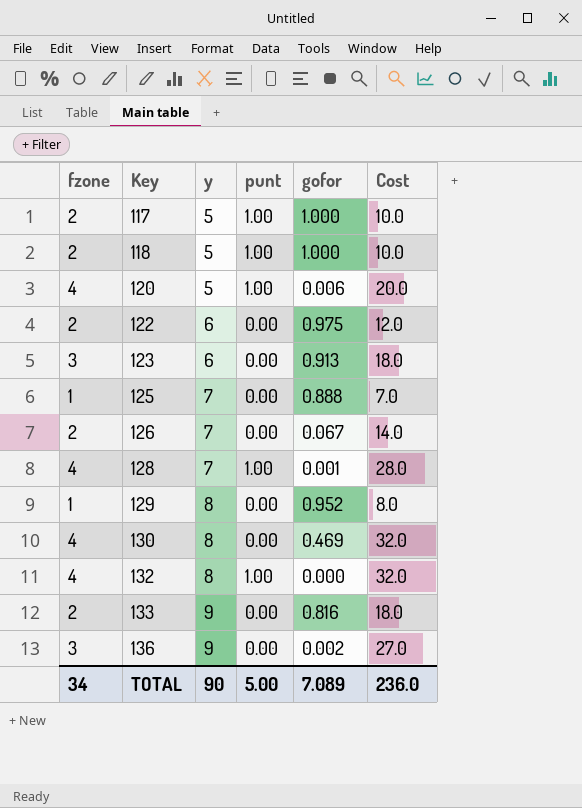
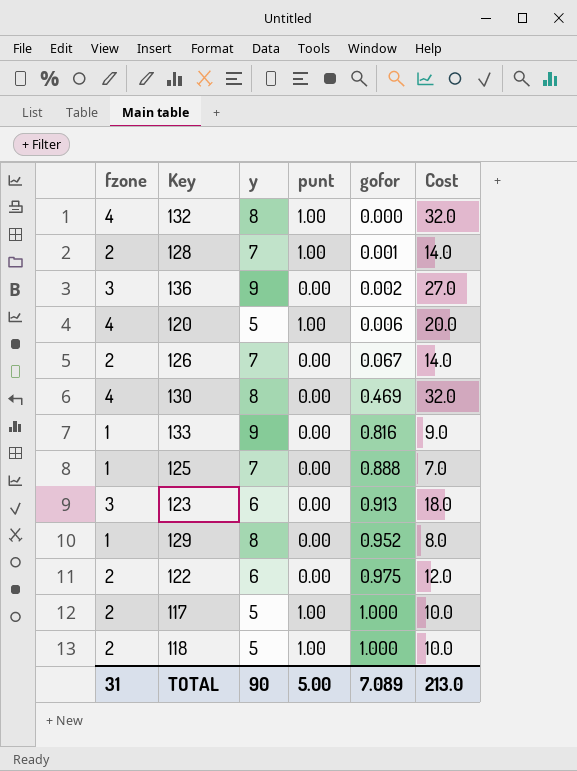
row order: Key ascending -> gofor ascending
128 | fzone: 4 -> 2
128 | Cost: 28.0 -> 14.0
133 | fzone: 2 -> 1
133 | Cost: 18.0 -> 9.0
TOTAL | fzone: 34 -> 31
TOTAL | Cost: 236.0 -> 213.0

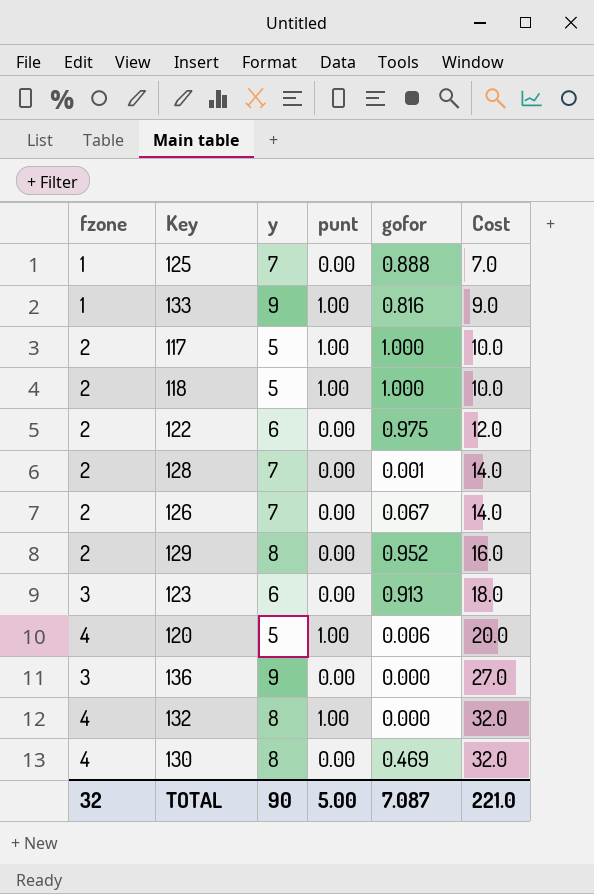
row order: gofor ascending -> Cost ascending
133 | punt: 0.00 -> 1.00
128 | punt: 1.00 -> 0.00
129 | fzone: 1 -> 2
129 | Cost: 8.0 -> 16.0
136 | gofor: 0.002 -> 0.000
TOTAL | fzone: 31 -> 32
TOTAL | gofor: 7.089 -> 7.087
TOTAL | Cost: 213.0 -> 221.0

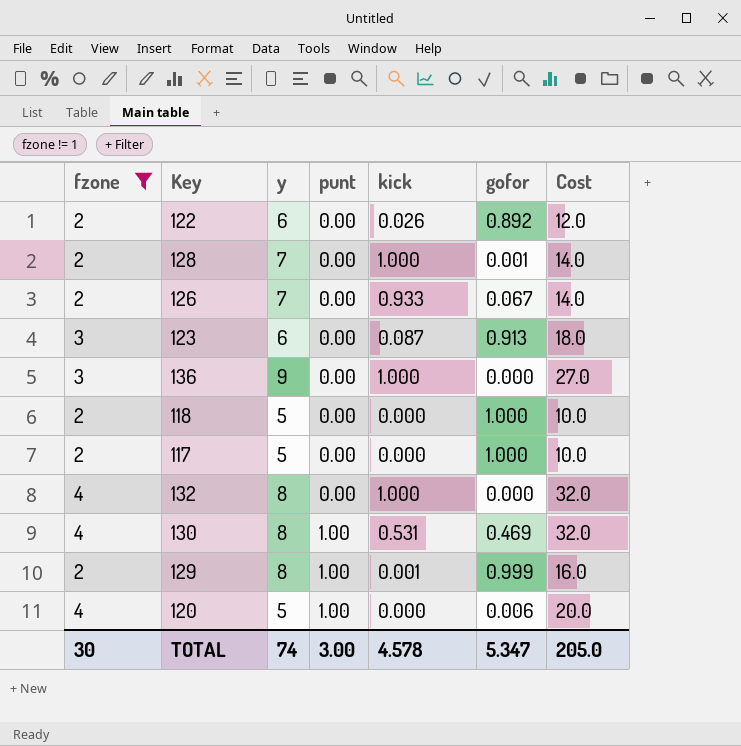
filter: none -> fzone != 1
row order: Cost ascending -> punt ascending
column kick | position: none -> 5
122 | gofor: 0.975 -> 0.892
118 | punt: 1.00 -> 0.00
117 | punt: 1.00 -> 0.00
132 | punt: 1.00 -> 0.00
130 | punt: 0.00 -> 1.00
129 | punt: 0.00 -> 1.00
129 | gofor: 0.952 -> 0.999
TOTAL | fzone: 32 -> 30
TOTAL | y: 90 -> 74
TOTAL | punt: 5.00 -> 3.00
TOTAL | gofor: 7.087 -> 5.347
TOTAL | Cost: 221.0 -> 205.0

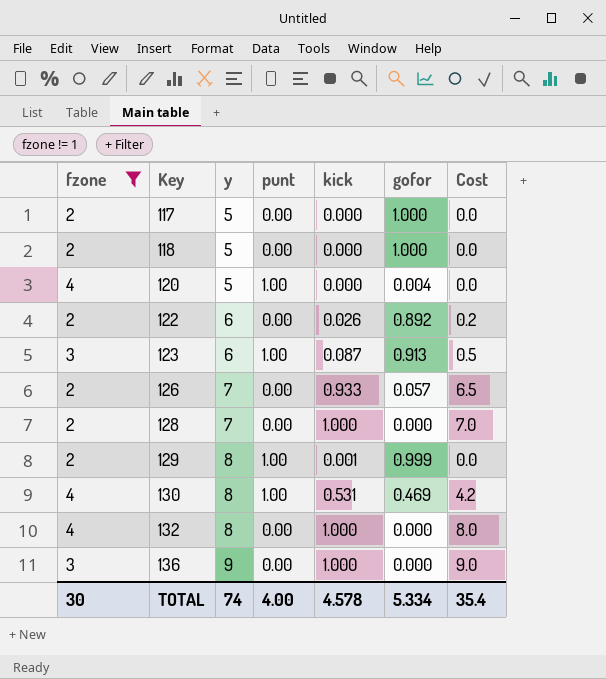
row order: punt ascending -> Key ascending
column Cost | formula: [fzone] * [y] -> [y] * [kick]
120 | gofor: 0.006 -> 0.004
123 | punt: 0.00 -> 1.00
126 | gofor: 0.067 -> 0.057
128 | gofor: 0.001 -> 0.000
TOTAL | punt: 3.00 -> 4.00
TOTAL | gofor: 5.347 -> 5.334
TOTAL | Cost: 205.0 -> 35.4

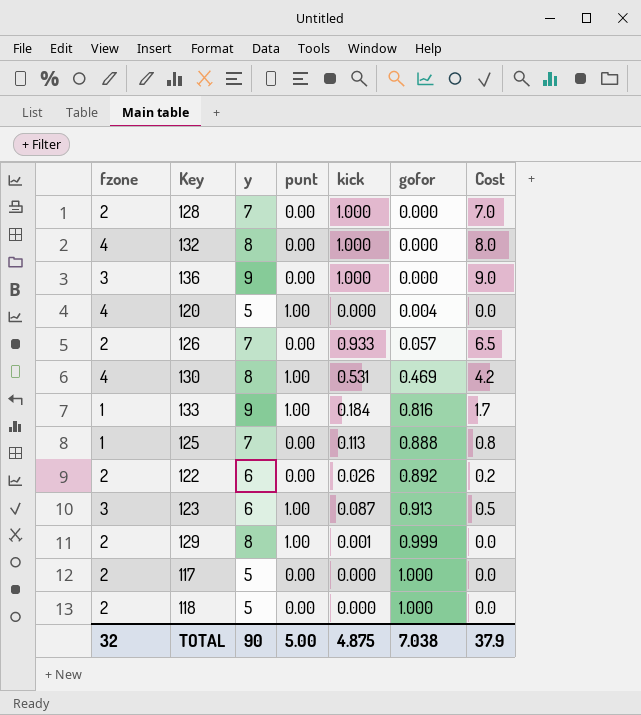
filter: fzone != 1 -> none
row order: Key ascending -> gofor ascending
TOTAL | fzone: 30 -> 32
TOTAL | y: 74 -> 90
TOTAL | punt: 4.00 -> 5.00
TOTAL | kick: 4.578 -> 4.875
TOTAL | gofor: 5.334 -> 7.038
TOTAL | Cost: 35.4 -> 37.9

